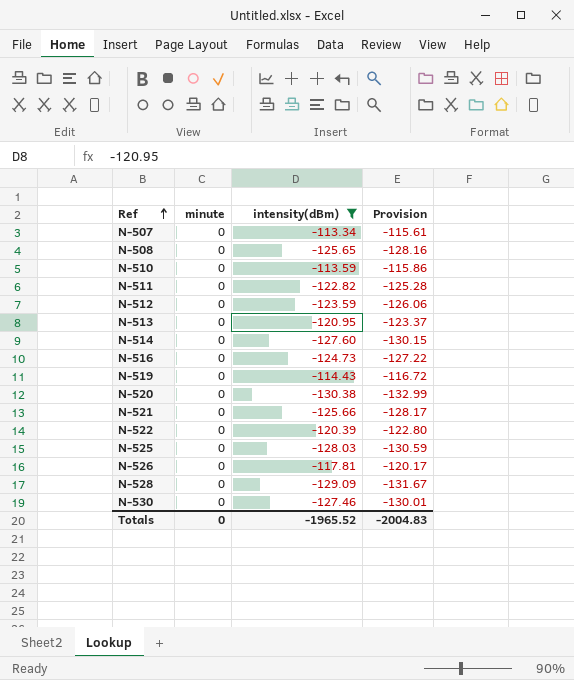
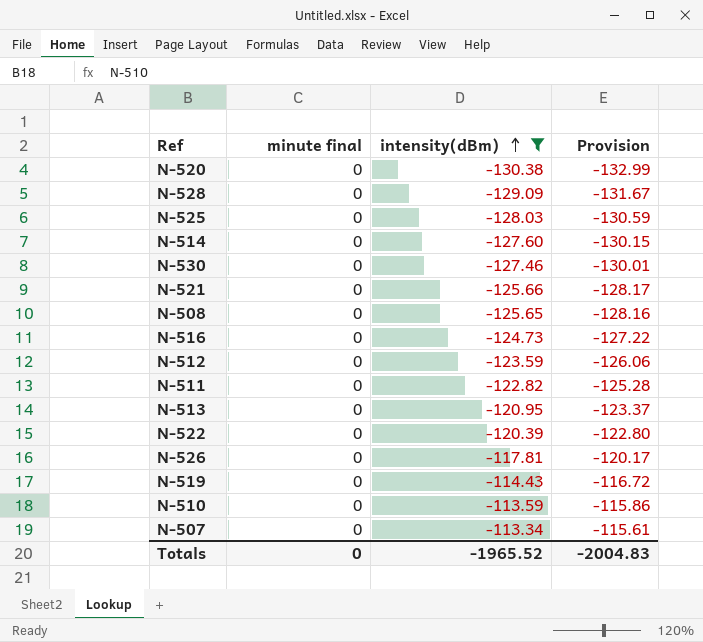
row order: Ref ascending -> intensity(dBm) ascending
column name: minute -> minute final

